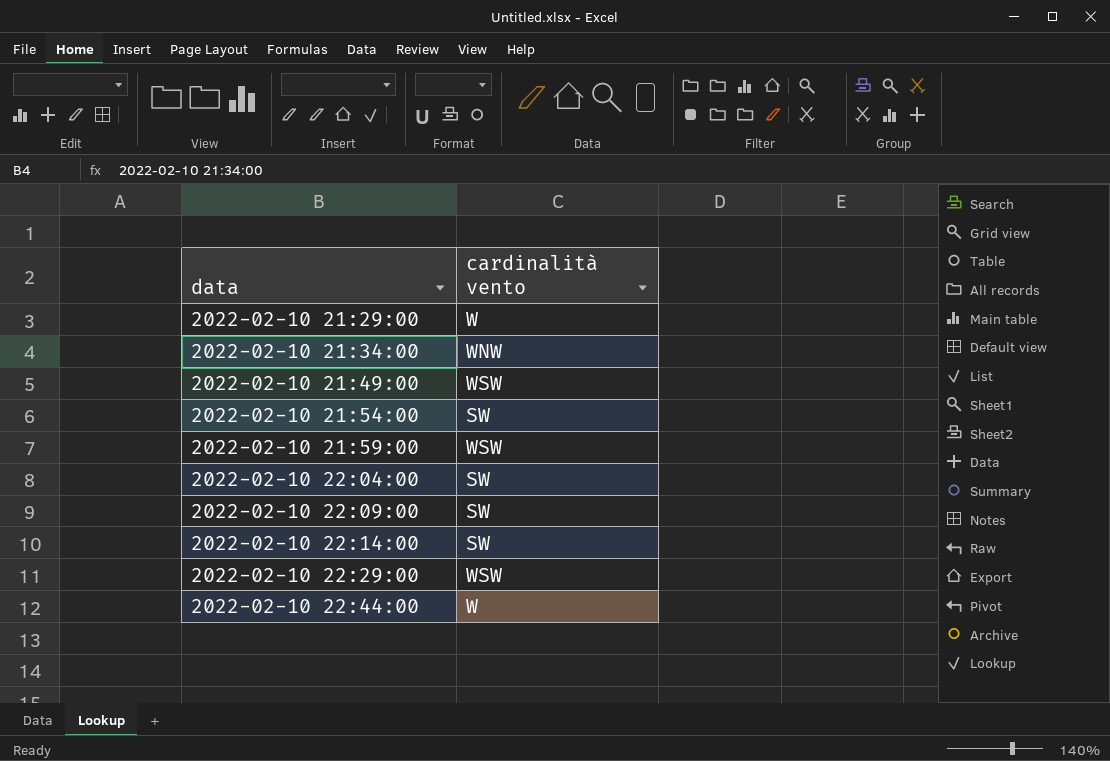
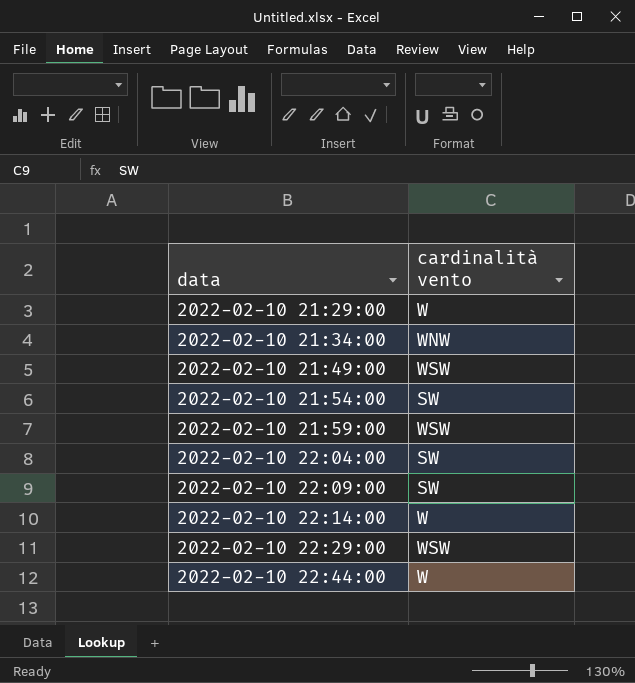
2022-02-10 22:14:00 | cardinalità vento: SW -> W

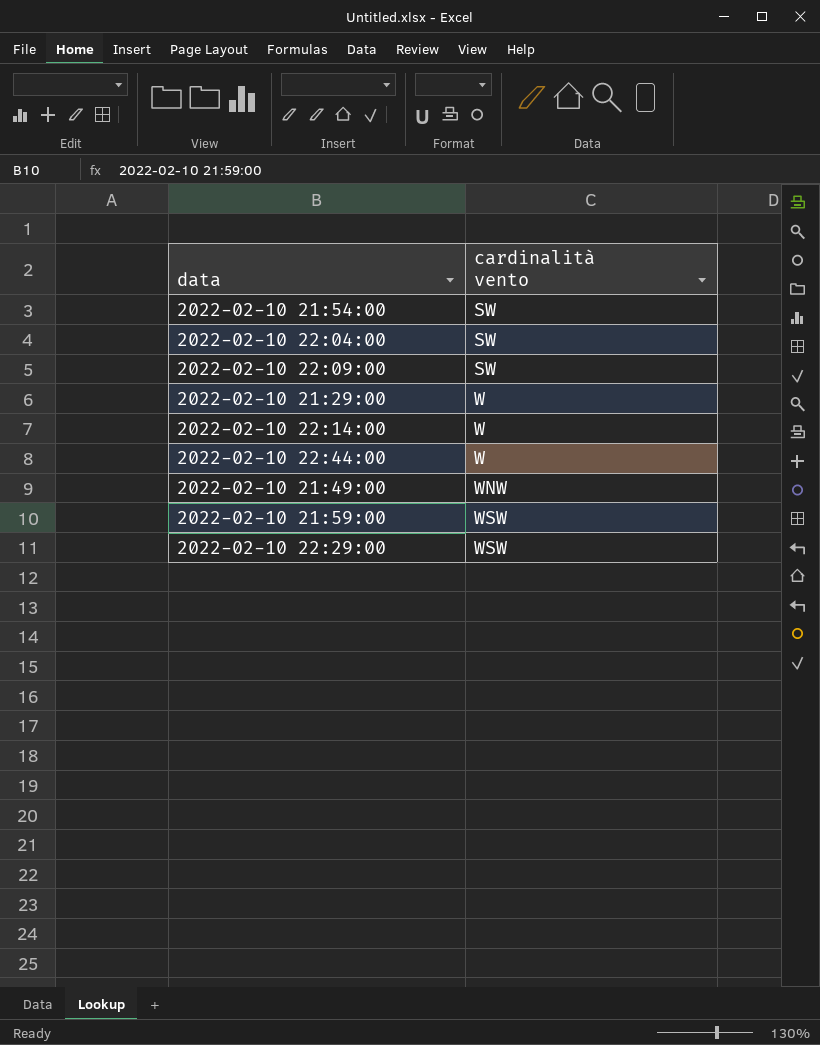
row order: data ascending -> cardinalità vento ascending
row 2022-02-10 21:34:00: WNW -> none
2022-02-10 21:49:00 | cardinalità vento: WSW -> WNW

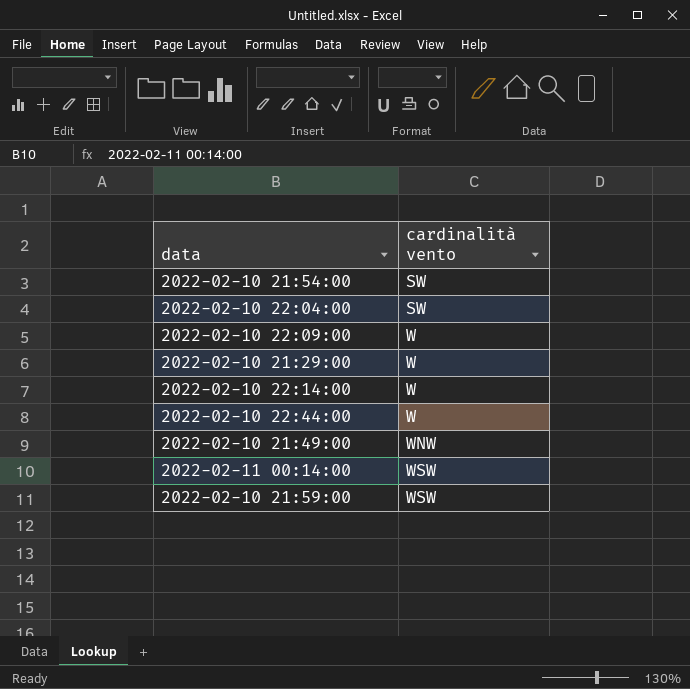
row 2022-02-10 22:29:00: WSW -> none
2022-02-10 22:09:00 | cardinalità vento: SW -> W
row 2022-02-11 00:14:00: none -> WSW

